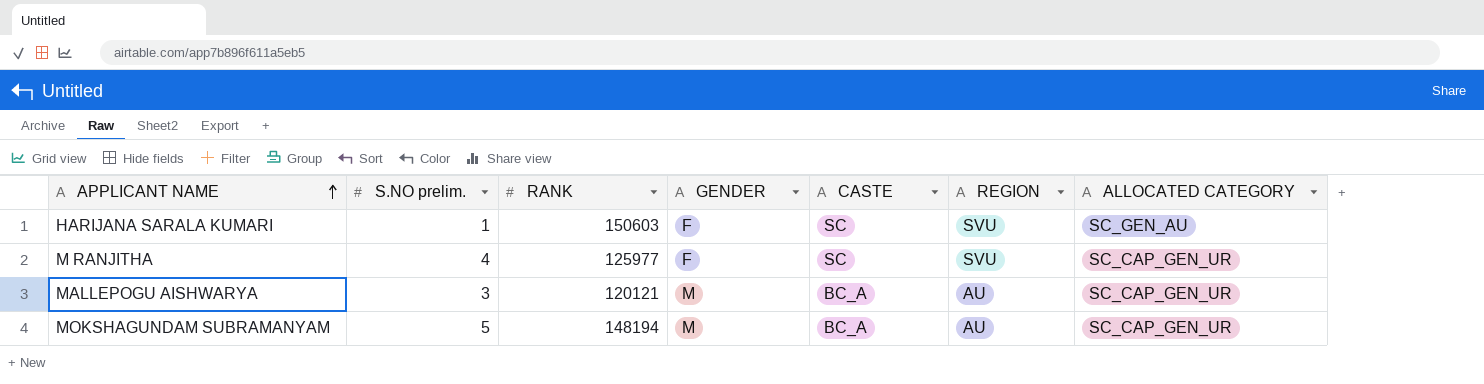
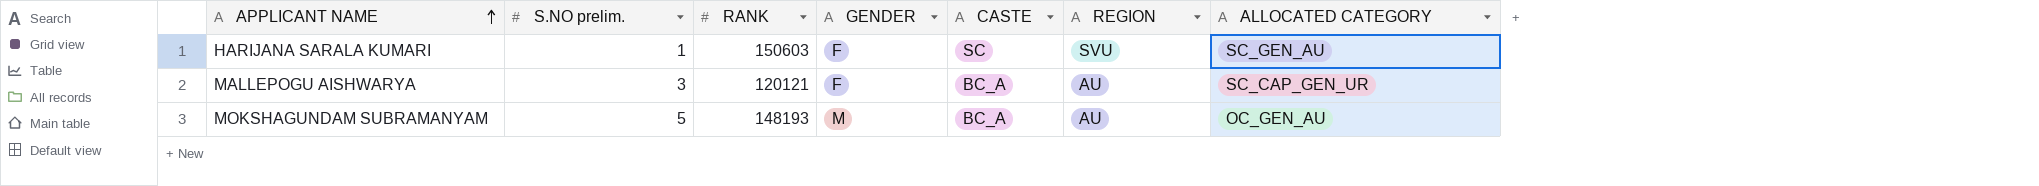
row M RANJITHA: 4 | 125977 | F | SC | SVU | SC_CAP_GEN_UR -> none
MALLEPOGU AISHWARYA | GENDER: M -> F
MOKSHAGUNDAM SUBRAMANYAM | RANK: 148194 -> 148193
MOKSHAGUNDAM SUBRAMANYAM | ALLOCATED CATEGORY: SC_CAP_GEN_UR -> OC_GEN_AU

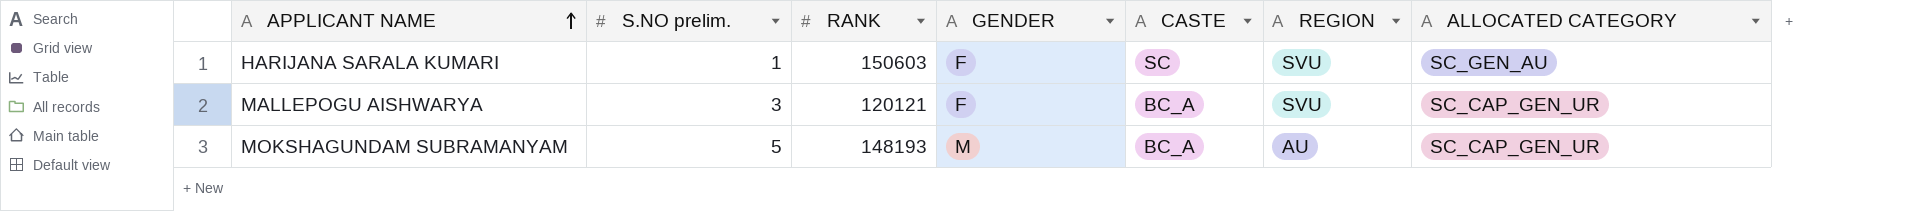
MALLEPOGU AISHWARYA | REGION: AU -> SVU
MOKSHAGUNDAM SUBRAMANYAM | ALLOCATED CATEGORY: OC_GEN_AU -> SC_CAP_GEN_UR

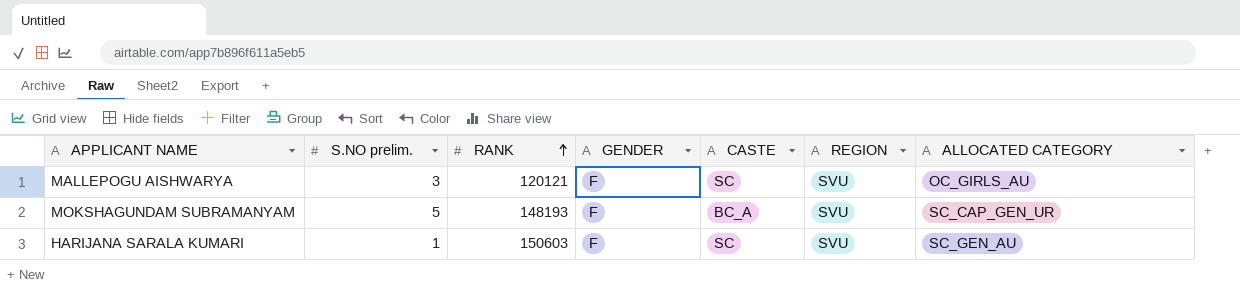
row order: APPLICANT NAME ascending -> RANK ascending
MALLEPOGU AISHWARYA | CASTE: BC_A -> SC
MALLEPOGU AISHWARYA | ALLOCATED CATEGORY: SC_CAP_GEN_UR -> OC_GIRLS_AU
MOKSHAGUNDAM SUBRAMANYAM | GENDER: M -> F
MOKSHAGUNDAM SUBRAMANYAM | REGION: AU -> SVU

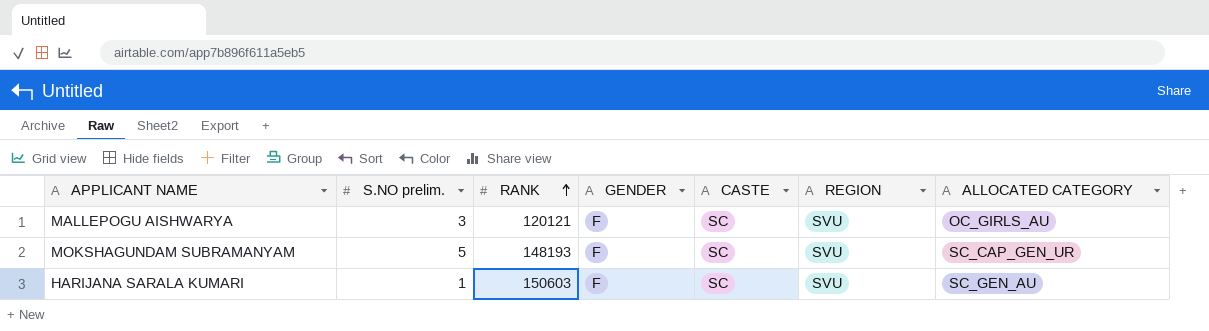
MOKSHAGUNDAM SUBRAMANYAM | CASTE: BC_A -> SC

